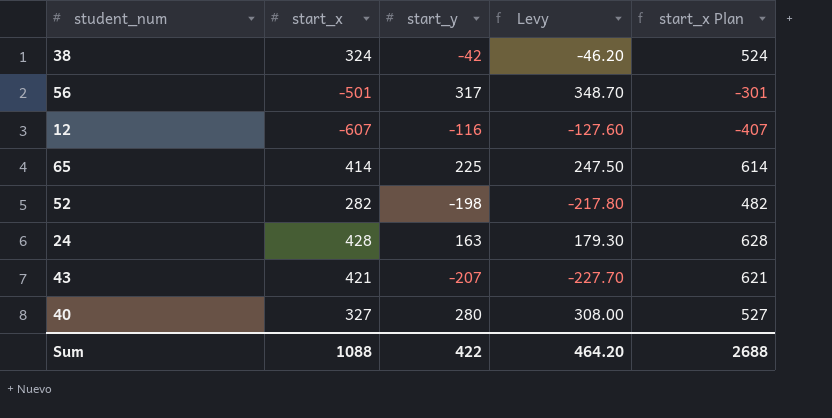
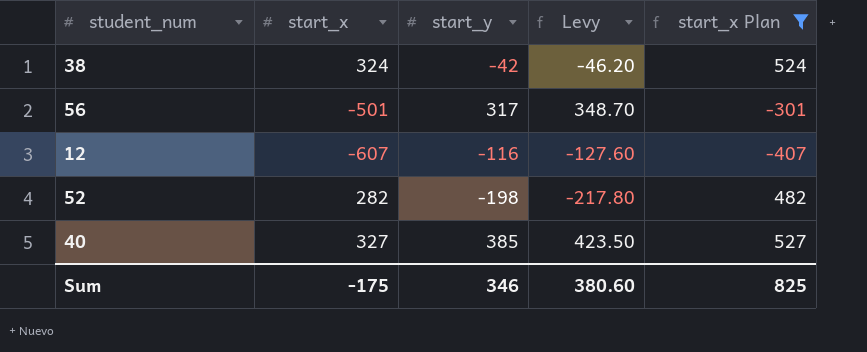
filter: none -> start_x Plan <= 527
40 | start_y: 280 -> 385
40 | Levy: 308.00 -> 423.50
Sum | start_x: 1088 -> -175
Sum | start_y: 422 -> 346
Sum | Levy: 464.20 -> 380.60
Sum | start_x Plan: 2688 -> 825

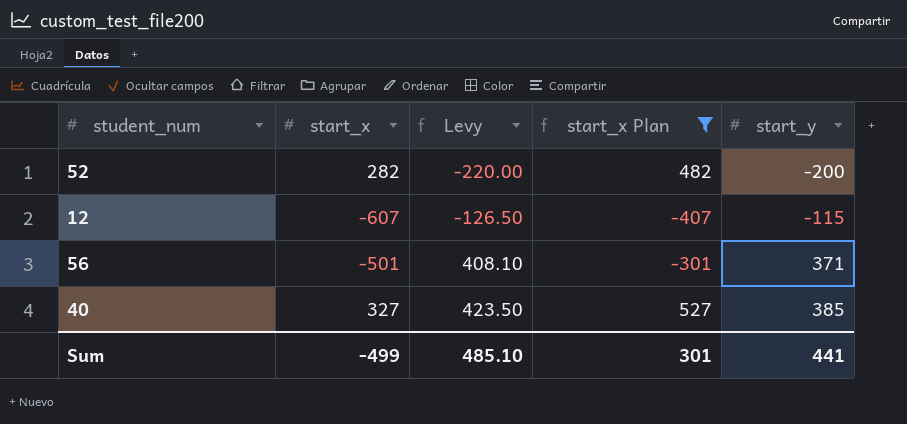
row order: none -> Levy ascending
column start_y | position: 3 -> 5
row 38: 324 | -42 | -46.20 | 524 -> none
52 | Levy: -217.80 -> -220.00
52 | start_y: -198 -> -200
12 | Levy: -127.60 -> -126.50
12 | start_y: -116 -> -115
56 | Levy: 348.70 -> 408.10
56 | start_y: 317 -> 371
Sum | start_x: -175 -> -499
Sum | Levy: 380.60 -> 485.10
Sum | start_x Plan: 825 -> 301
Sum | start_y: 346 -> 441

